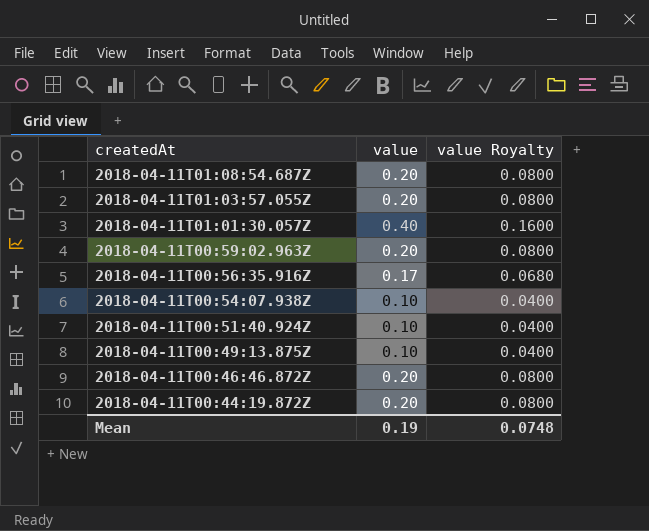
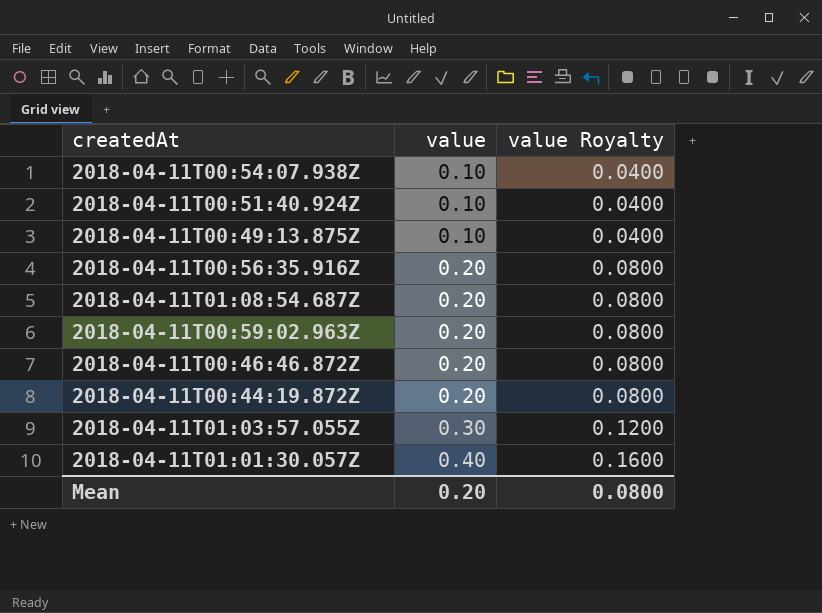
row order: createdAt descending -> value ascending
2018-04-11T00:56:35.916Z | value: 0.17 -> 0.20
2018-04-11T00:56:35.916Z | value Royalty: 0.0680 -> 0.0800
2018-04-11T01:03:57.055Z | value: 0.20 -> 0.30
2018-04-11T01:03:57.055Z | value Royalty: 0.0800 -> 0.1200
Mean | value: 0.19 -> 0.20
Mean | value Royalty: 0.0748 -> 0.0800

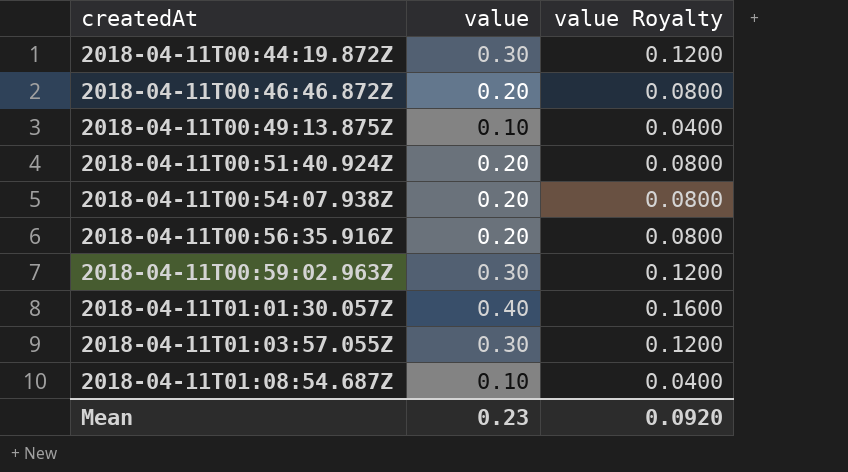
row order: value ascending -> createdAt ascending
2018-04-11T00:44:19.872Z | value: 0.20 -> 0.30
2018-04-11T00:44:19.872Z | value Royalty: 0.0800 -> 0.1200
2018-04-11T00:51:40.924Z | value: 0.10 -> 0.20
2018-04-11T00:51:40.924Z | value Royalty: 0.0400 -> 0.0800
2018-04-11T00:54:07.938Z | value: 0.10 -> 0.20
2018-04-11T00:54:07.938Z | value Royalty: 0.0400 -> 0.0800
2018-04-11T00:59:02.963Z | value: 0.20 -> 0.30
2018-04-11T00:59:02.963Z | value Royalty: 0.0800 -> 0.1200
2018-04-11T01:08:54.687Z | value: 0.20 -> 0.10
2018-04-11T01:08:54.687Z | value Royalty: 0.0800 -> 0.0400
Mean | value: 0.20 -> 0.23
Mean | value Royalty: 0.0800 -> 0.0920

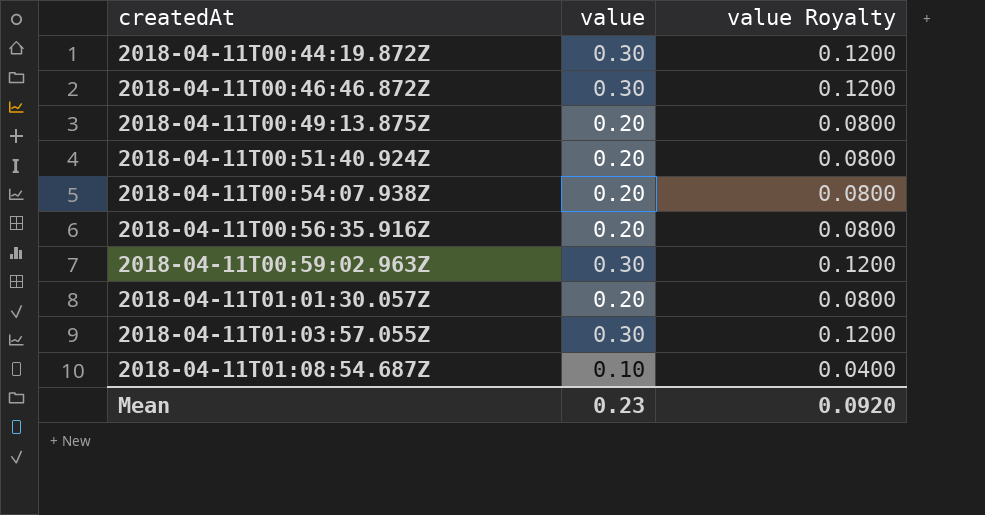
2018-04-11T00:46:46.872Z | value: 0.20 -> 0.30
2018-04-11T00:46:46.872Z | value Royalty: 0.0800 -> 0.1200
2018-04-11T00:49:13.875Z | value: 0.10 -> 0.20
2018-04-11T00:49:13.875Z | value Royalty: 0.0400 -> 0.0800
2018-04-11T01:01:30.057Z | value: 0.40 -> 0.20
2018-04-11T01:01:30.057Z | value Royalty: 0.1600 -> 0.0800

